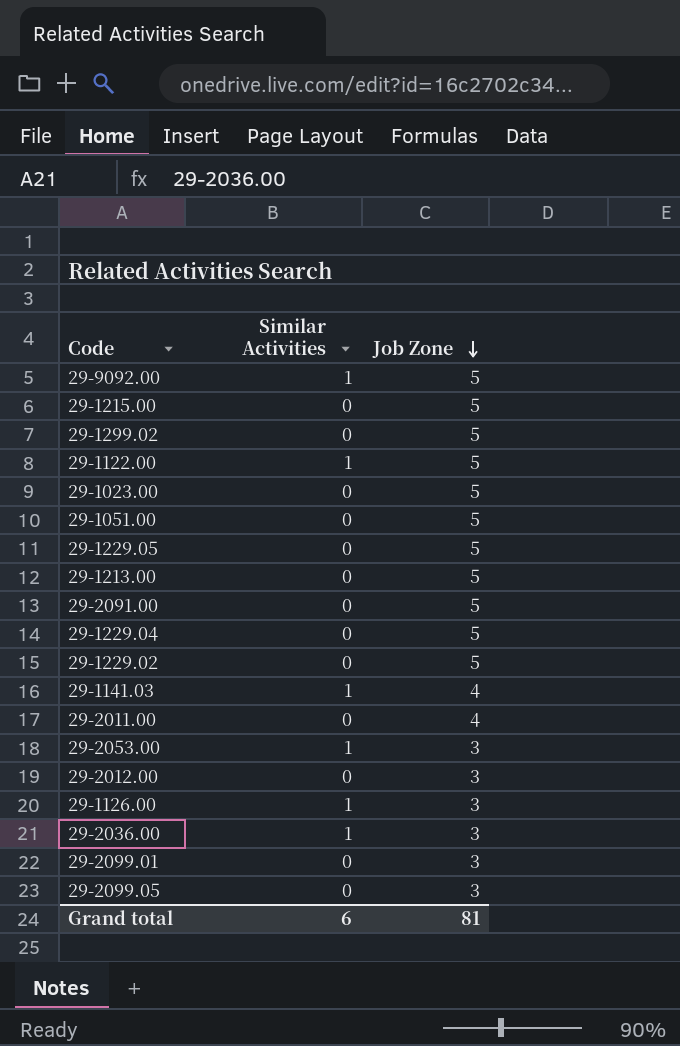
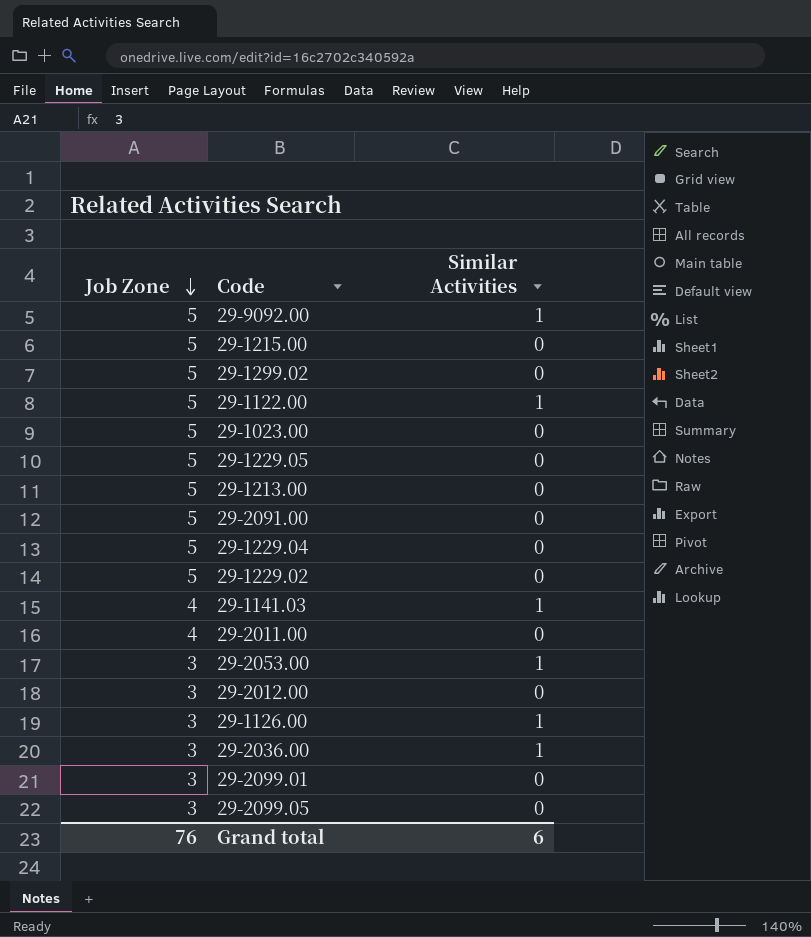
column Job Zone | position: 3 -> 1
row 29-1051.00: 0 | 5 -> none
Grand total | Job Zone: 81 -> 76

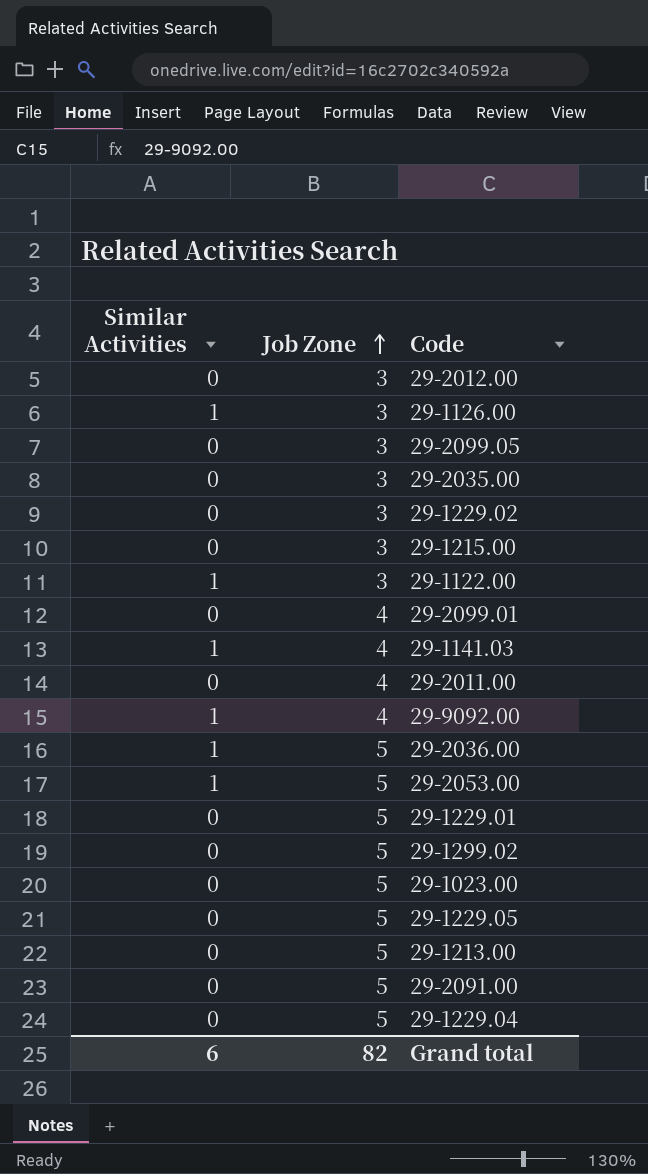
row order: Job Zone descending -> Job Zone ascending
column Similar Activities | position: 3 -> 1
row 29-2035.00: none -> 0 | 3
29-1229.02 | Job Zone: 5 -> 3
29-1215.00 | Job Zone: 5 -> 3
29-1122.00 | Job Zone: 5 -> 3
29-2099.01 | Job Zone: 3 -> 4
29-9092.00 | Job Zone: 5 -> 4
29-2036.00 | Job Zone: 3 -> 5
29-2053.00 | Job Zone: 3 -> 5
row 29-1229.01: none -> 0 | 5
Grand total | Job Zone: 76 -> 82

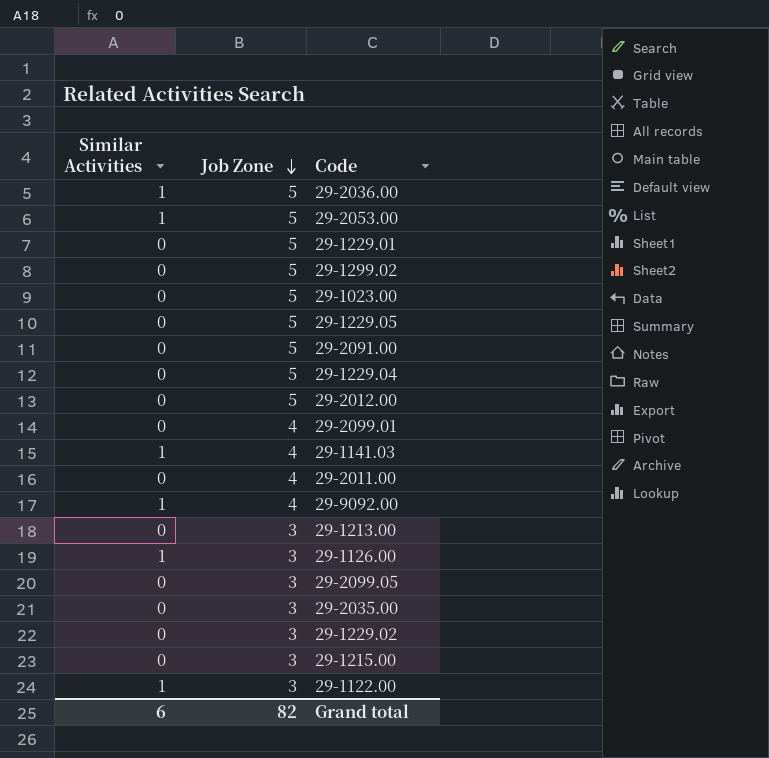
row order: Job Zone ascending -> Job Zone descending
29-2012.00 | Job Zone: 3 -> 5
29-1213.00 | Job Zone: 5 -> 3

